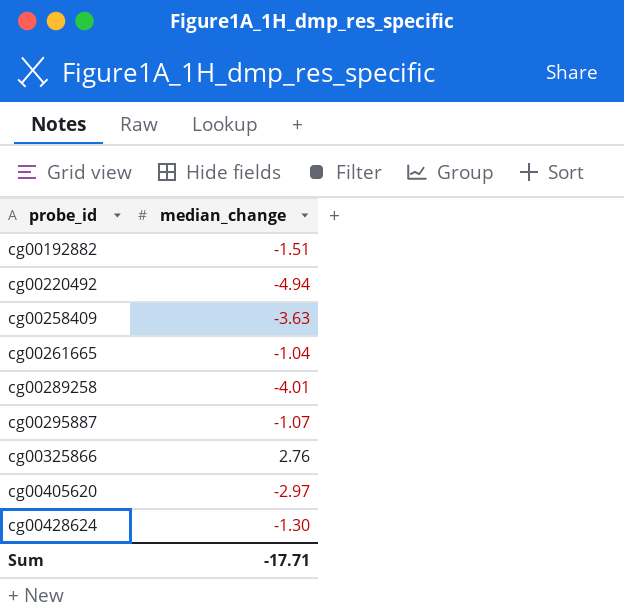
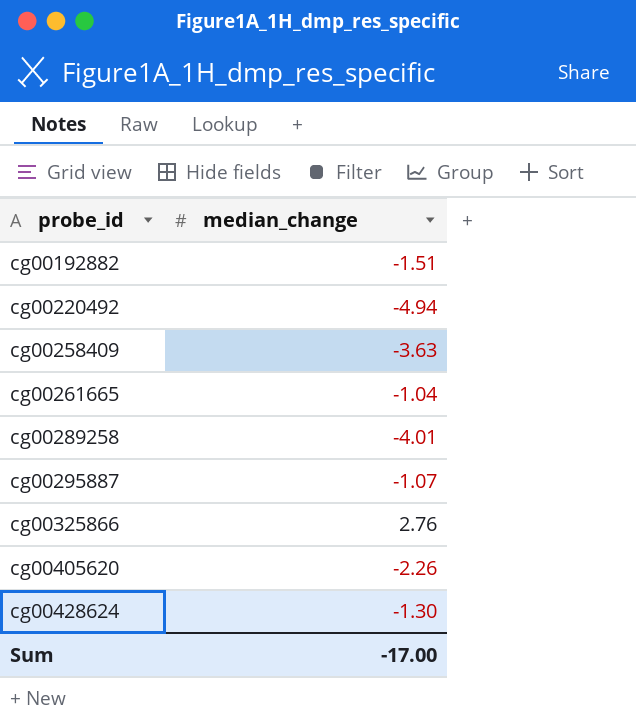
cg00405620 | median_change: -2.97 -> -2.26
Sum | median_change: -17.71 -> -17.00

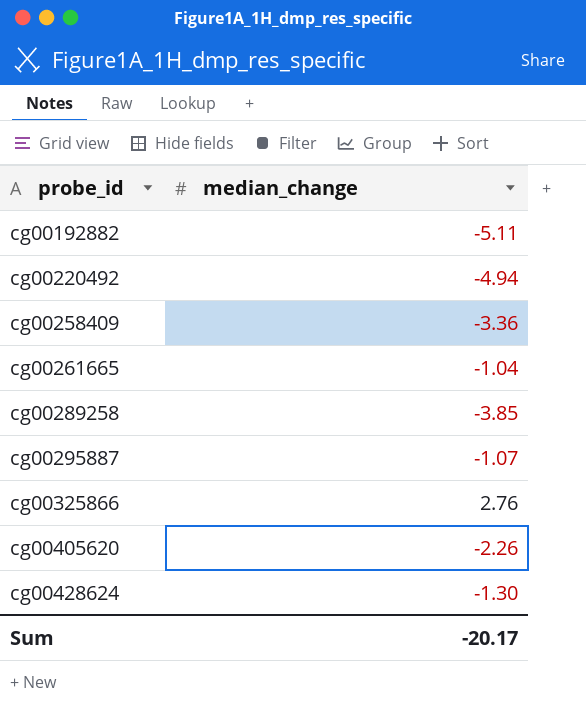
cg00192882 | median_change: -1.51 -> -5.11
cg00258409 | median_change: -3.63 -> -3.36
cg00289258 | median_change: -4.01 -> -3.85
Sum | median_change: -17.00 -> -20.17

